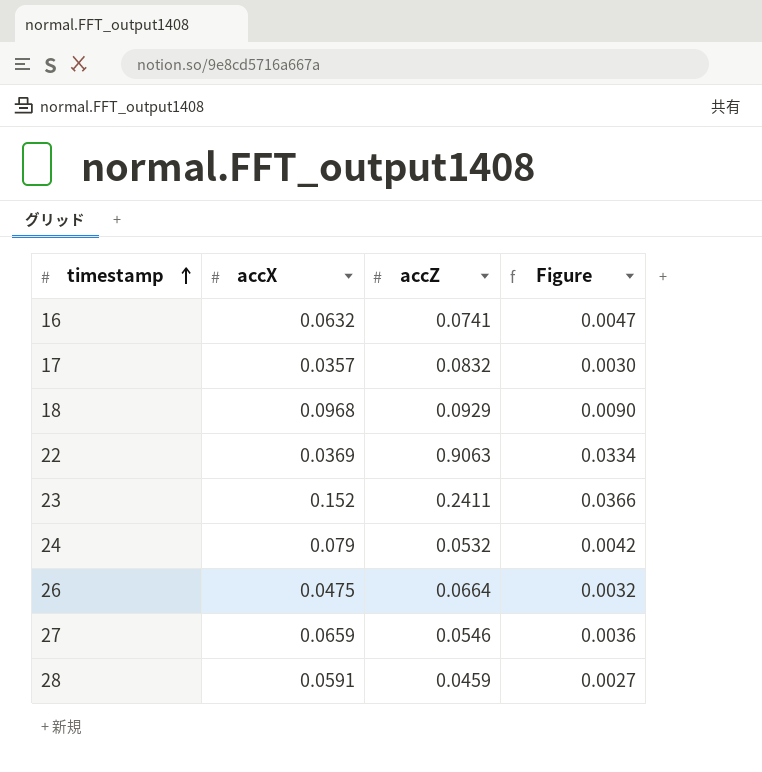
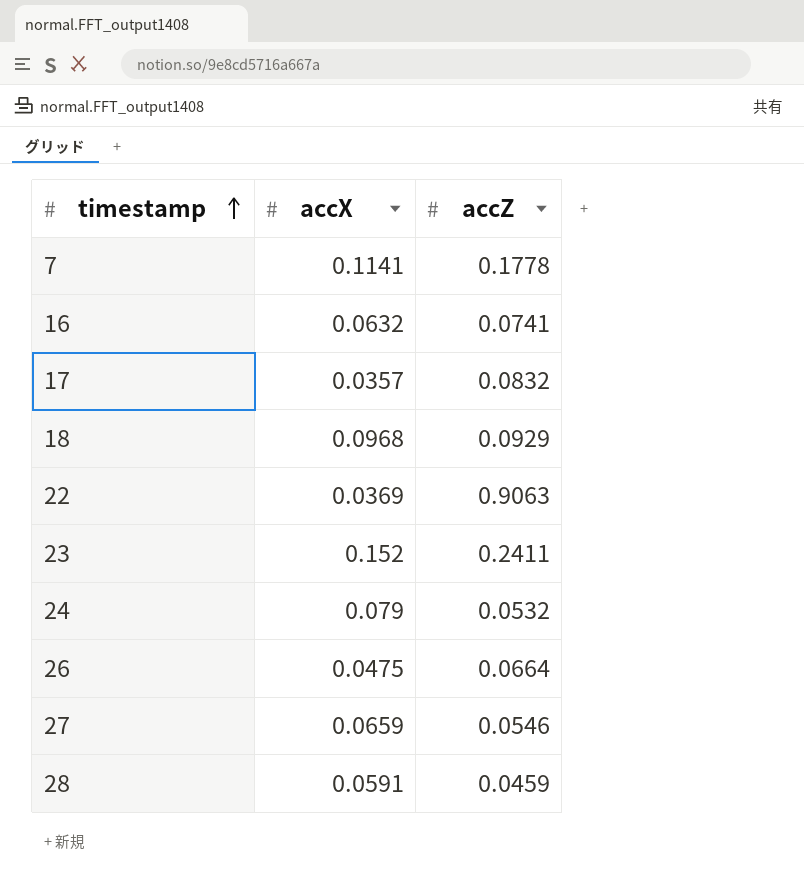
column Figure | formula: [accX] * [accZ] -> none
row 7: none -> 0.1141 | 0.1778

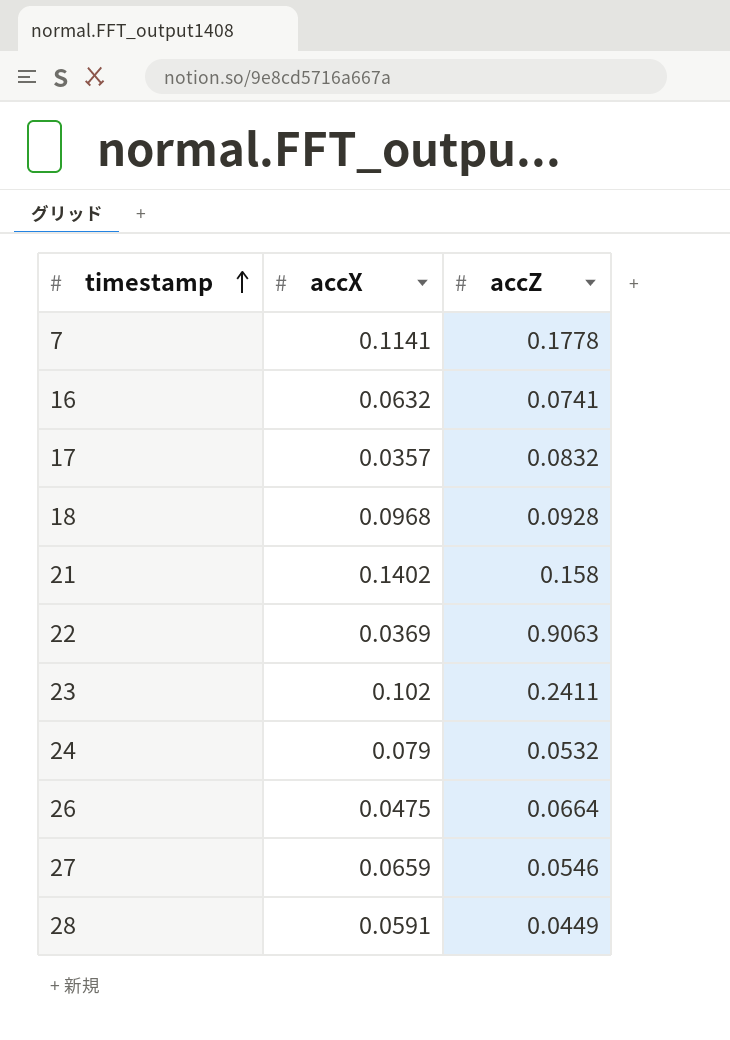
18 | accZ: 0.0929 -> 0.0928
row 21: none -> 0.1402 | 0.158
23 | accX: 0.152 -> 0.102
28 | accZ: 0.0459 -> 0.0449

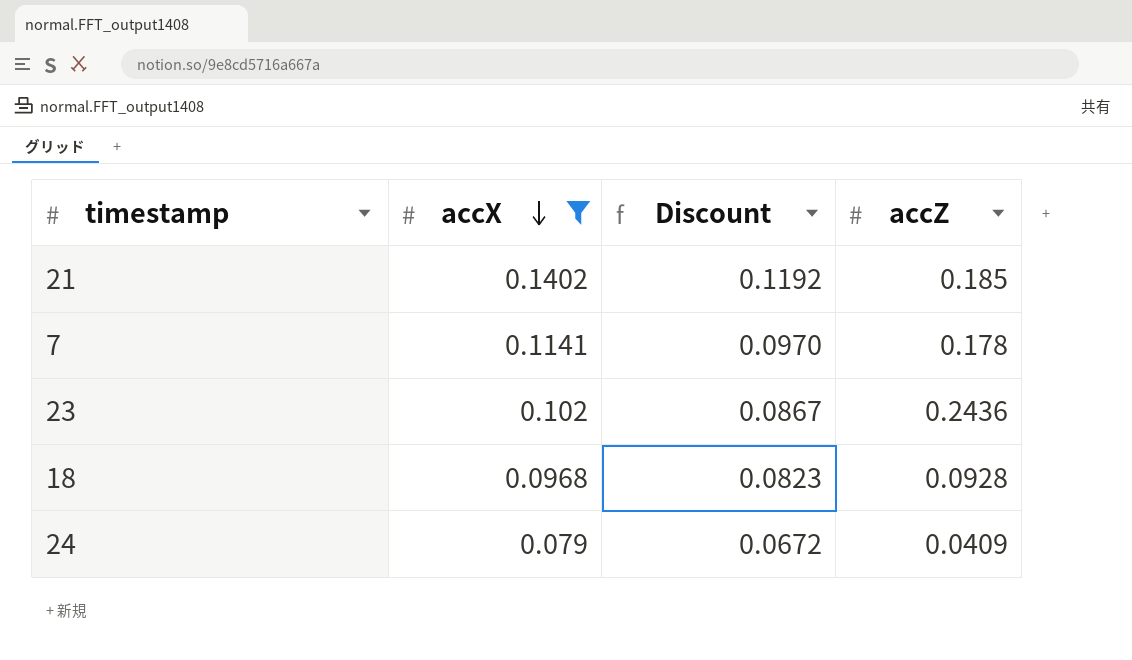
filter: none -> accX >= 0.079
row order: timestamp ascending -> accX descending
column Discount | formula: none -> [accX] * 0.85
21 | accZ: 0.158 -> 0.185
7 | accZ: 0.1778 -> 0.178
23 | accZ: 0.2411 -> 0.2436
24 | accZ: 0.0532 -> 0.0409

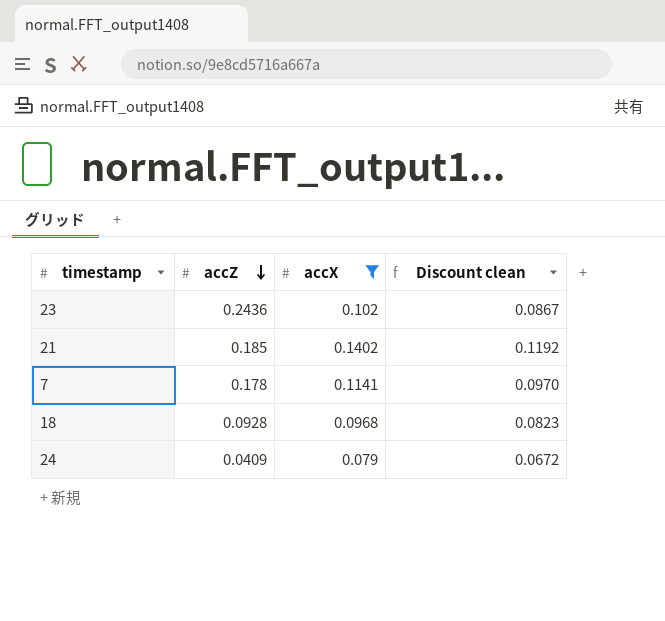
row order: accX descending -> accZ descending
column accZ | position: 4 -> 2
column name: Discount -> Discount clean

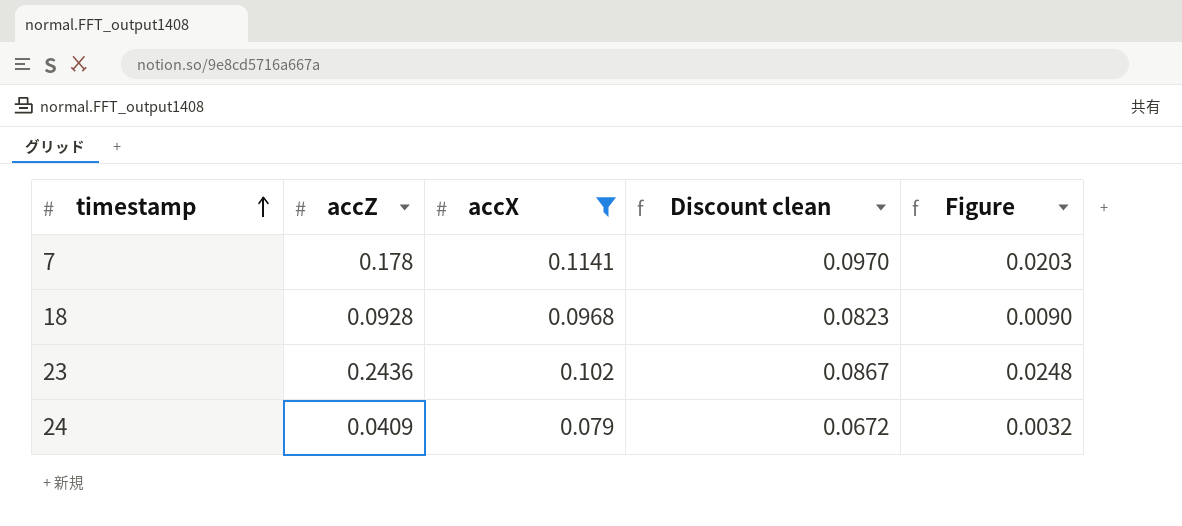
row order: accZ descending -> timestamp ascending
column Figure | formula: none -> [accZ] * [accX]
row 21: 0.185 | 0.1402 | 0.1192 -> none

